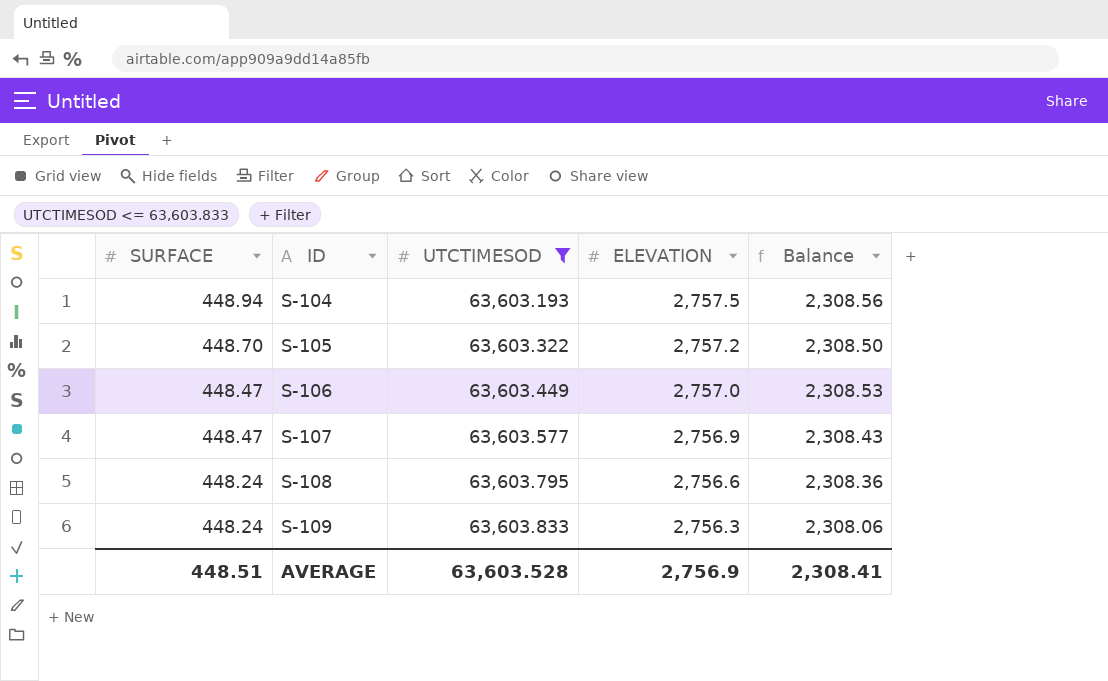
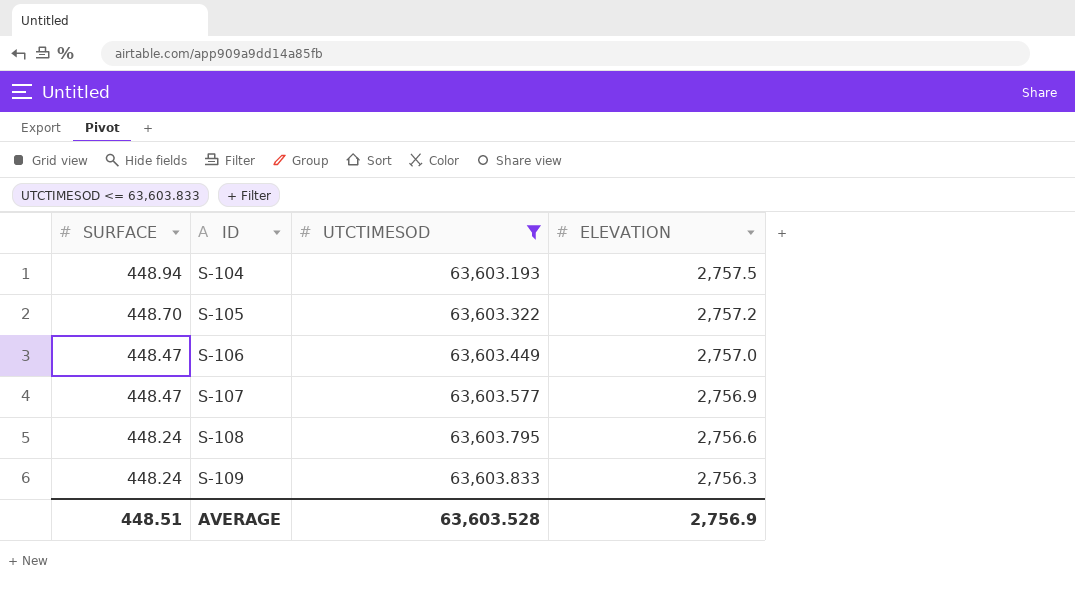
column Balance | formula: [ELEVATION] - [SURFACE] -> none

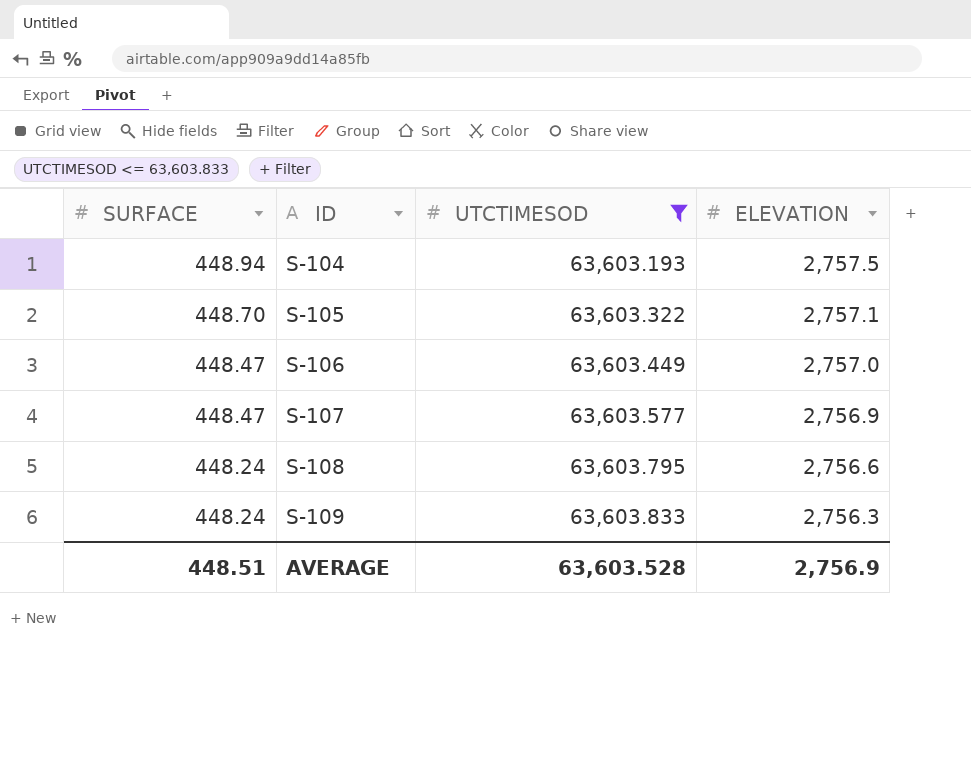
S-105 | ELEVATION: 2,757.2 -> 2,757.1

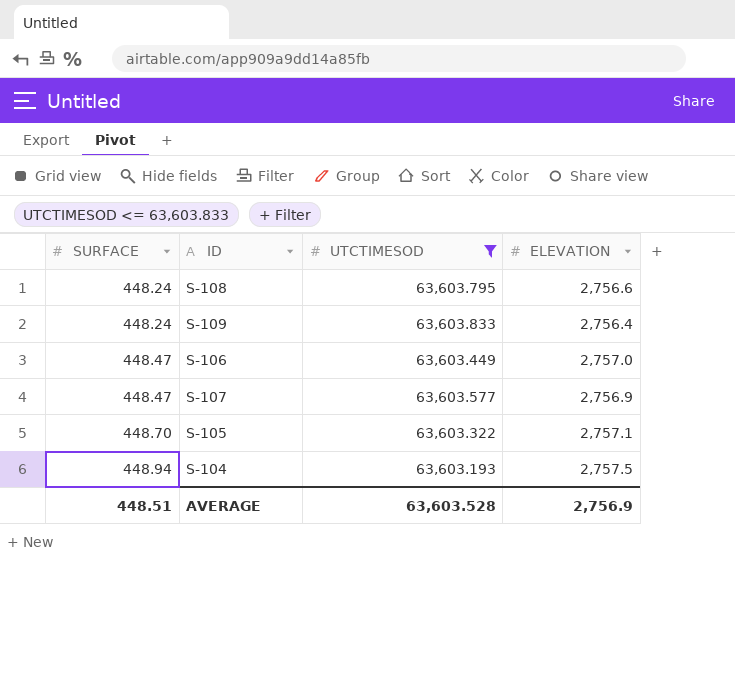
row order: SURFACE descending -> SURFACE ascending
S-109 | ELEVATION: 2,756.3 -> 2,756.4

